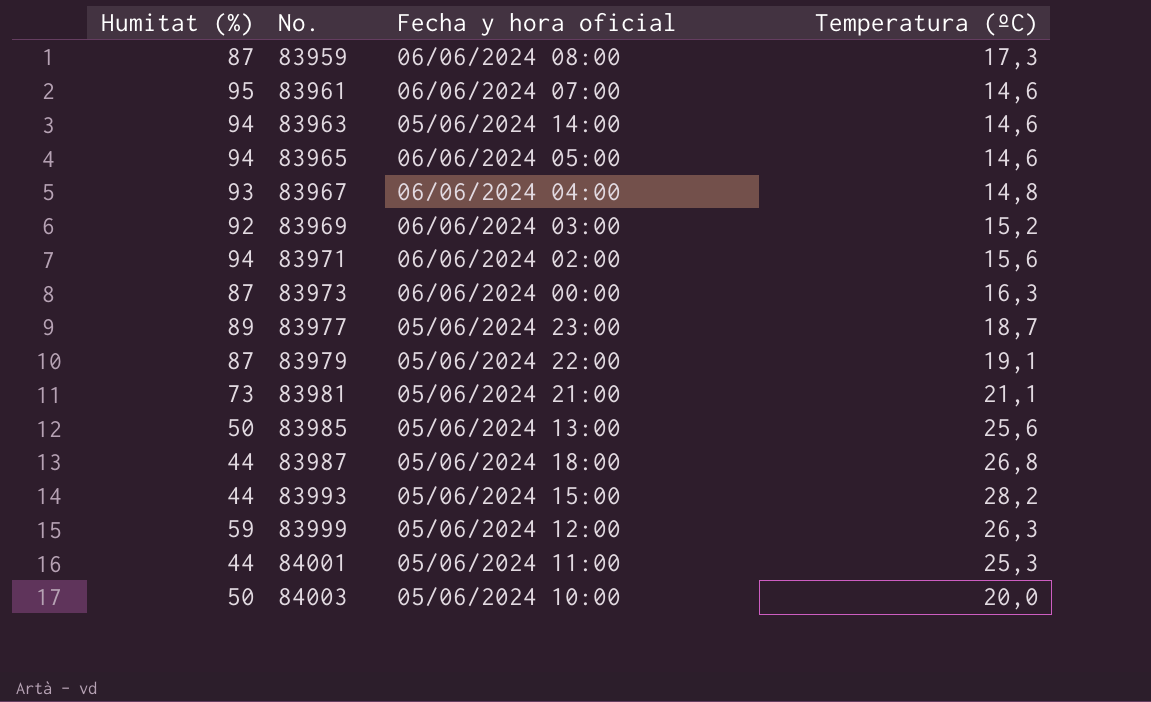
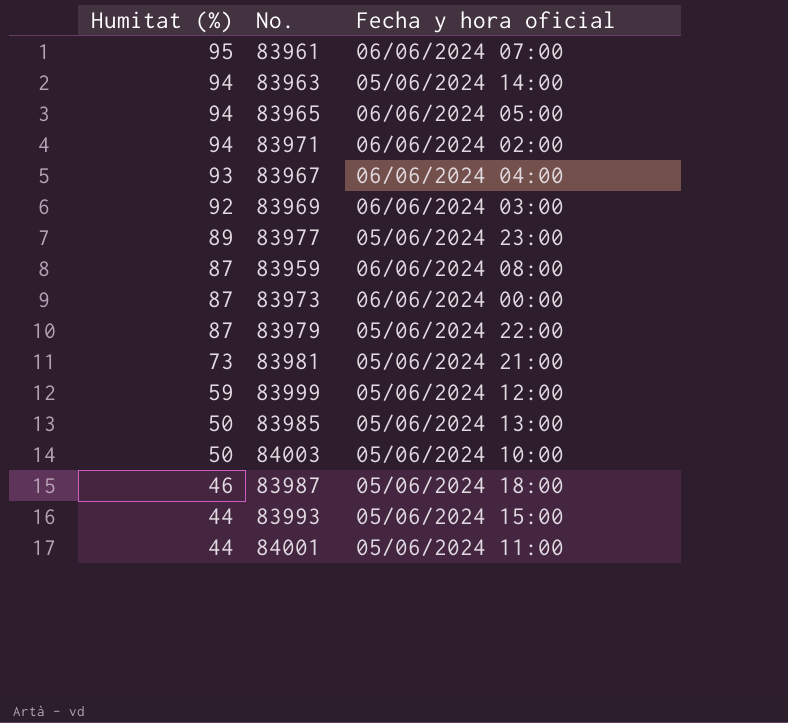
row order: No. ascending -> Humitat (%) descending
column Temperatura (ºC) | position: 4 -> none
83987 | Humitat (%): 44 -> 46

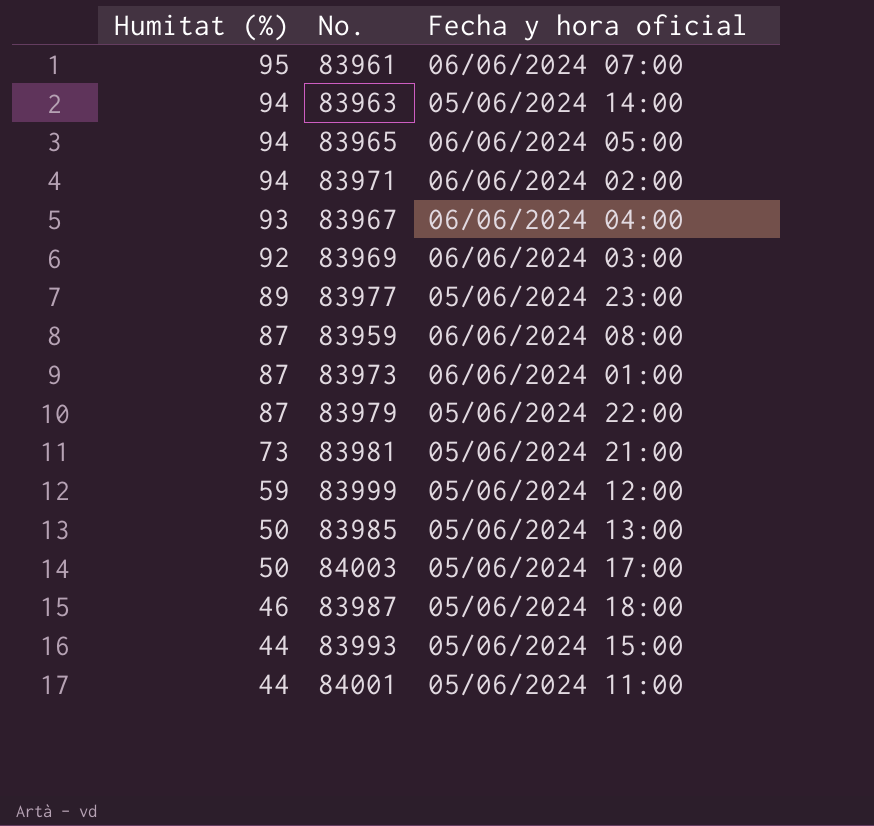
83973 | Fecha y hora oficial: 06/06/2024 00:00 -> 06/06/2024 01:00
84003 | Fecha y hora oficial: 05/06/2024 10:00 -> 05/06/2024 17:00

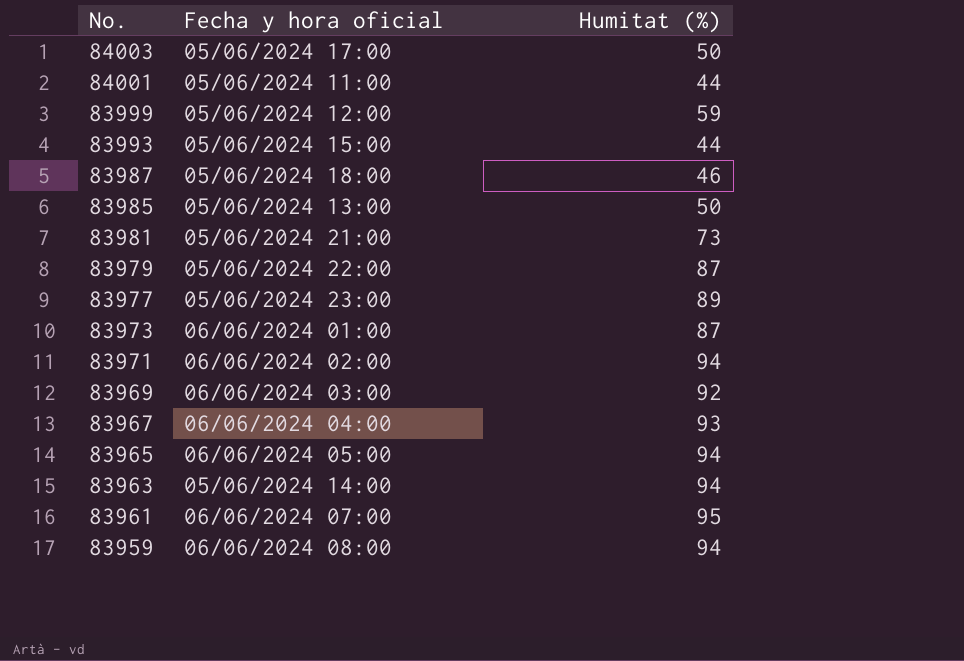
row order: Humitat (%) descending -> No. descending
column Humitat (%) | position: 1 -> 3
83959 | Humitat (%): 87 -> 94

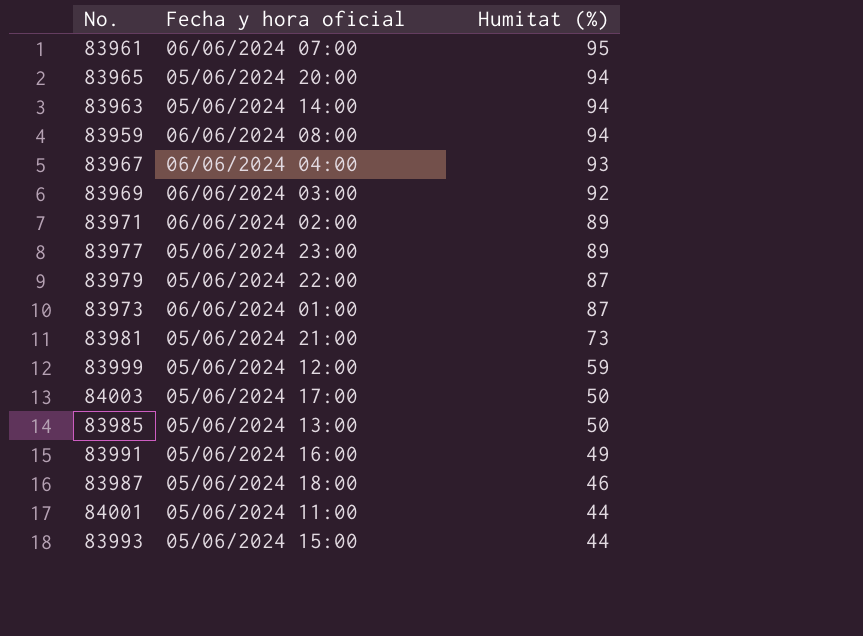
row order: No. descending -> Humitat (%) descending
83965 | Fecha y hora oficial: 06/06/2024 05:00 -> 05/06/2024 20:00
83971 | Humitat (%): 94 -> 89
row 83991: none -> 05/06/2024 16:00 | 49

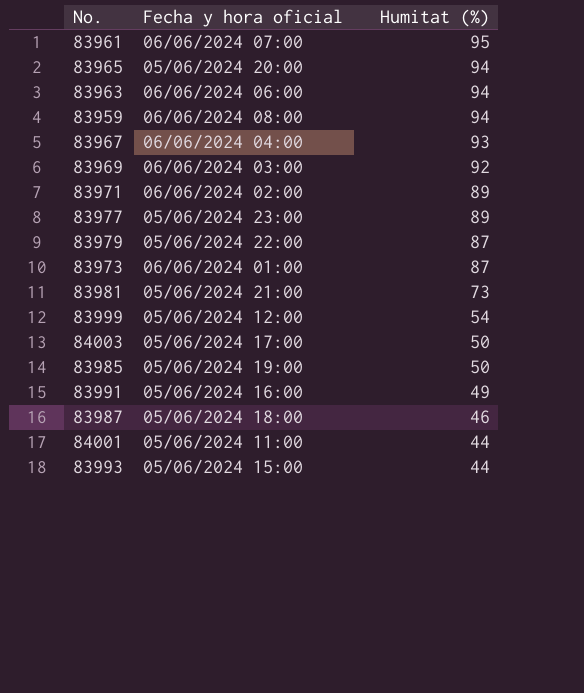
83963 | Fecha y hora oficial: 05/06/2024 14:00 -> 06/06/2024 06:00
83999 | Humitat (%): 59 -> 54
83985 | Fecha y hora oficial: 05/06/2024 13:00 -> 05/06/2024 19:00

